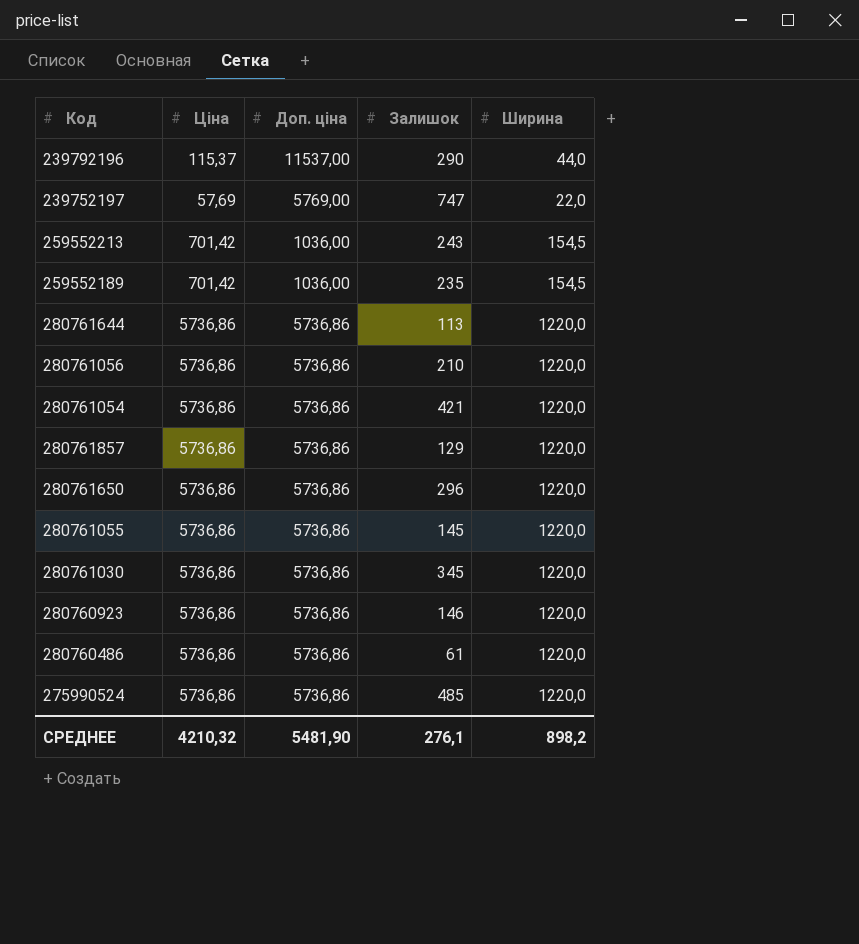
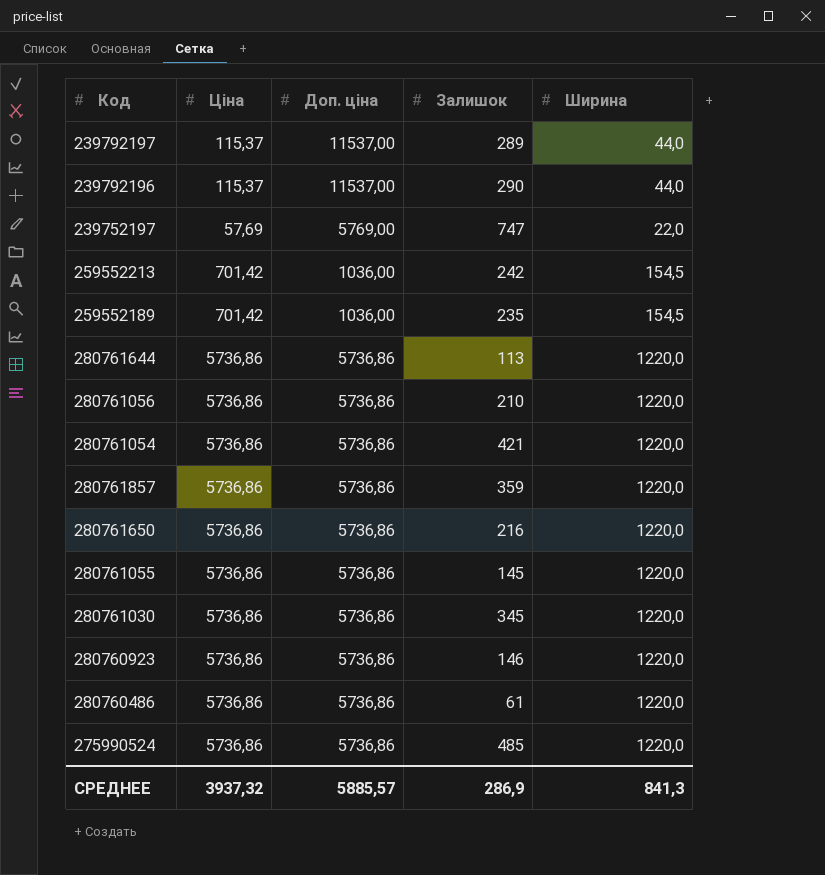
row 239792197: none -> 115,37 | 11537,00 | 289 | 44,0
259552213 | Залишок: 243 -> 242
280761857 | Залишок: 129 -> 359
280761650 | Залишок: 296 -> 216
СРЕДНЕЕ | Ціна: 4210,32 -> 3937,32
СРЕДНЕЕ | Доп. ціна: 5481,90 -> 5885,57
СРЕДНЕЕ | Залишок: 276,1 -> 286,9
СРЕДНЕЕ | Ширина: 898,2 -> 841,3

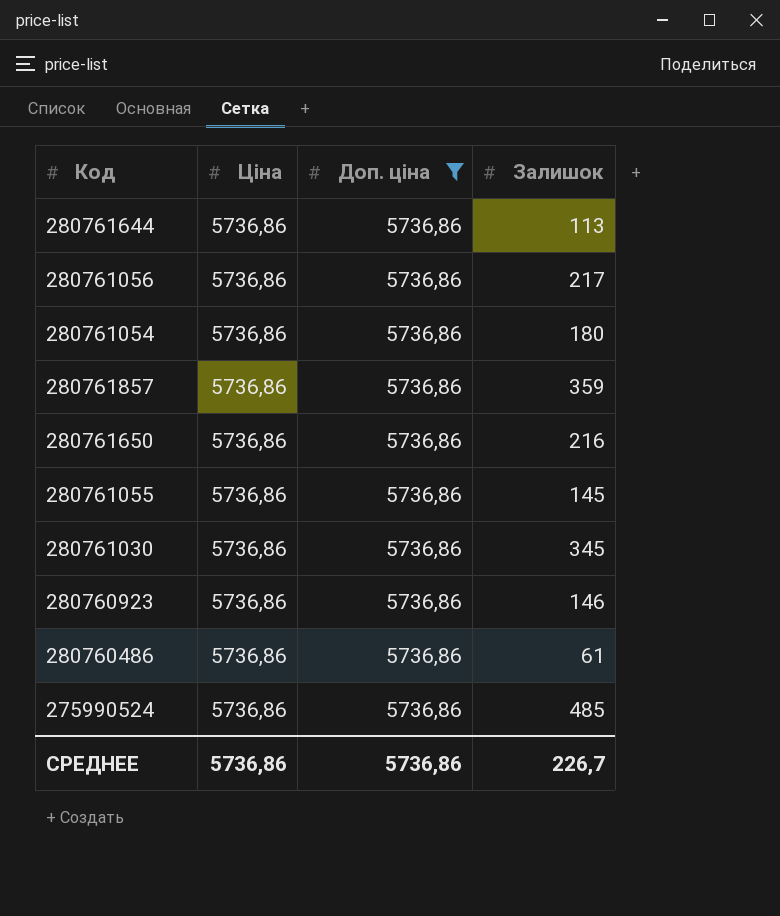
filter: none -> Доп. ціна = 5736,86
column Ширина | position: 5 -> none
280761056 | Залишок: 210 -> 217
280761054 | Залишок: 421 -> 180
СРЕДНЕЕ | Ціна: 3937,32 -> 5736,86
СРЕДНЕЕ | Доп. ціна: 5885,57 -> 5736,86
СРЕДНЕЕ | Залишок: 286,9 -> 226,7

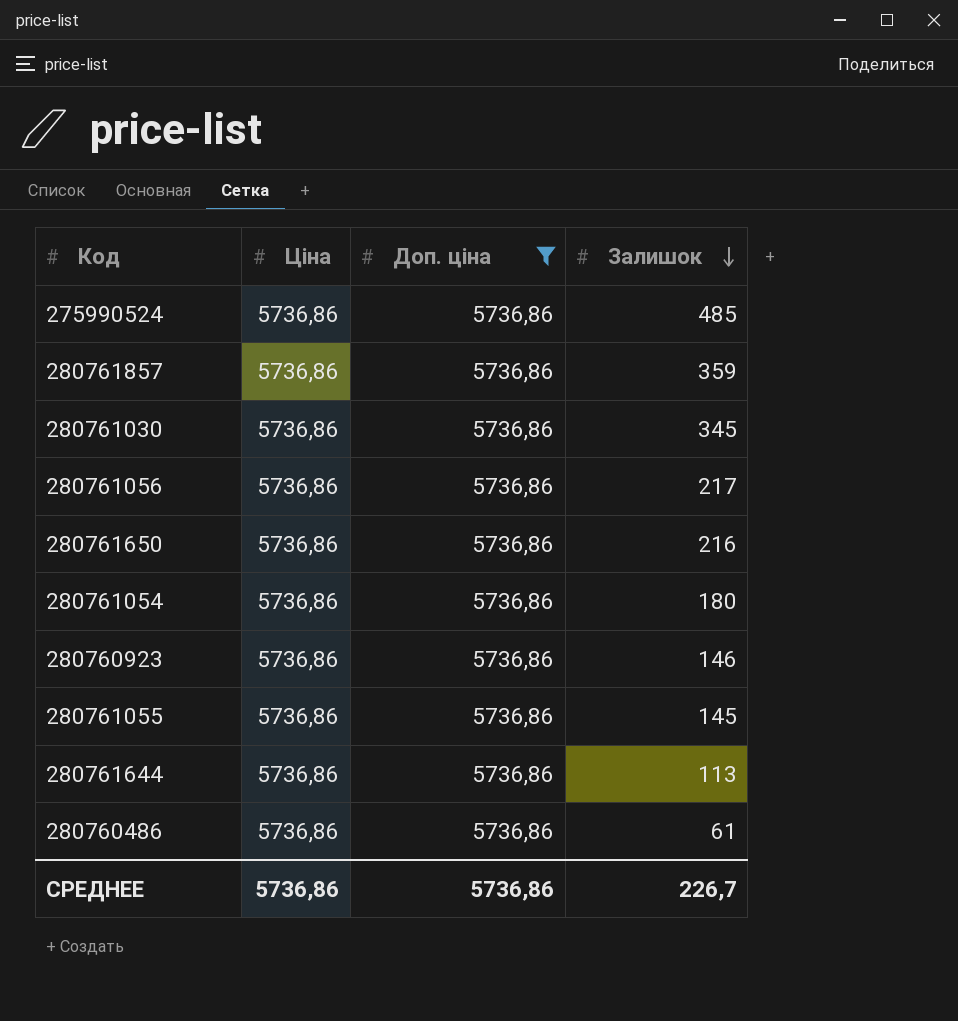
row order: none -> Залишок descending

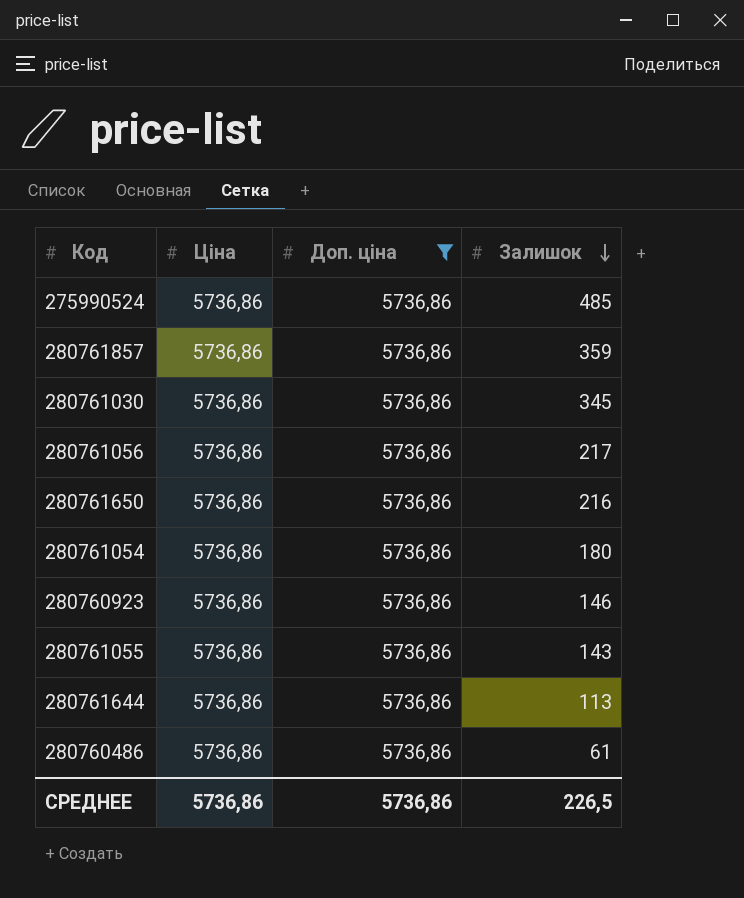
280761055 | Залишок: 145 -> 143
СРЕДНЕЕ | Залишок: 226,7 -> 226,5

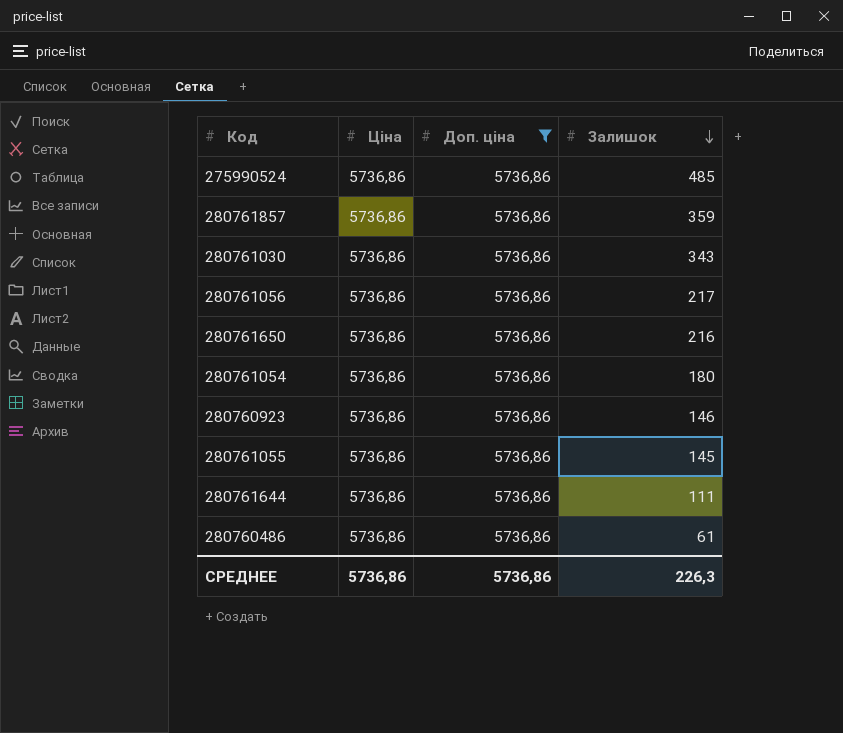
280761030 | Залишок: 345 -> 343
280761055 | Залишок: 143 -> 145
280761644 | Залишок: 113 -> 111
СРЕДНЕЕ | Залишок: 226,5 -> 226,3

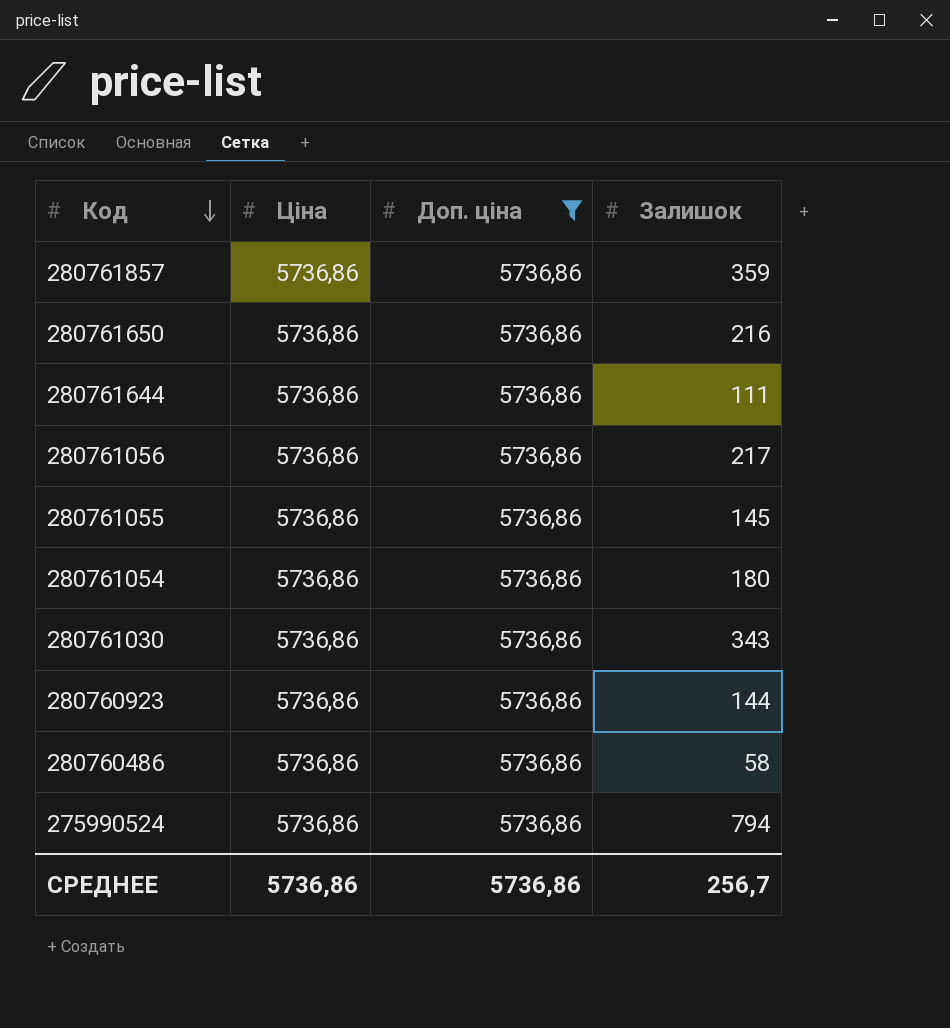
row order: Залишок descending -> Код descending
280760923 | Залишок: 146 -> 144
280760486 | Залишок: 61 -> 58
275990524 | Залишок: 485 -> 794
СРЕДНЕЕ | Залишок: 226,3 -> 256,7

